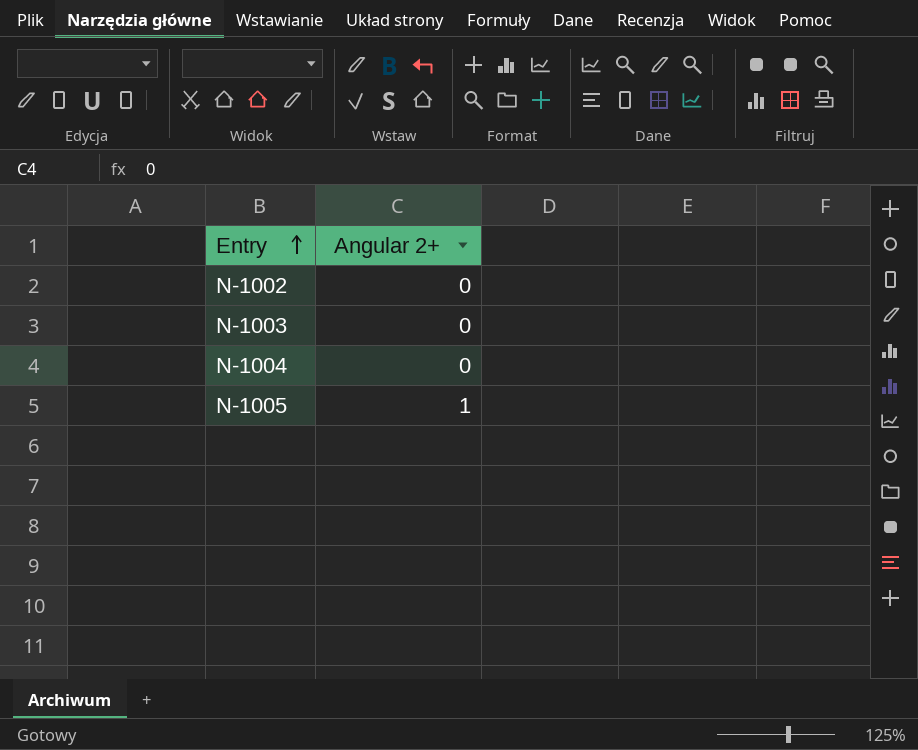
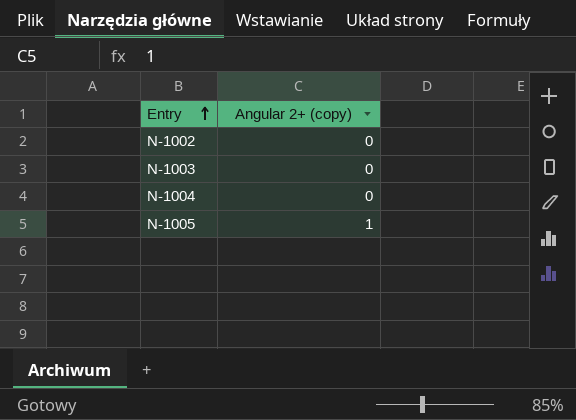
column name: Angular 2+ -> Angular 2+ (copy)

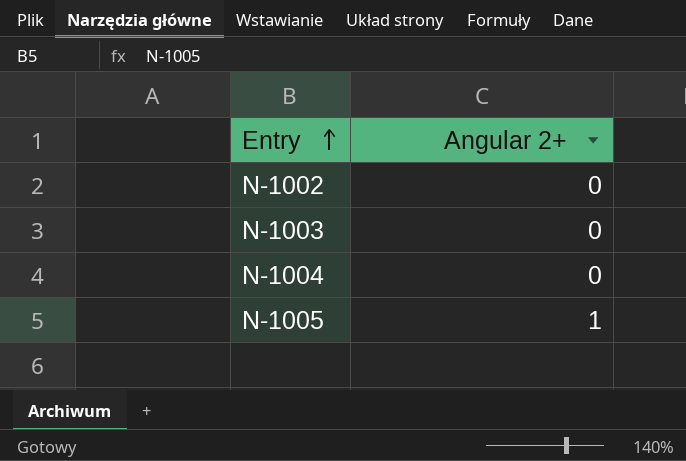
column name: Angular 2+ (copy) -> Angular 2+

